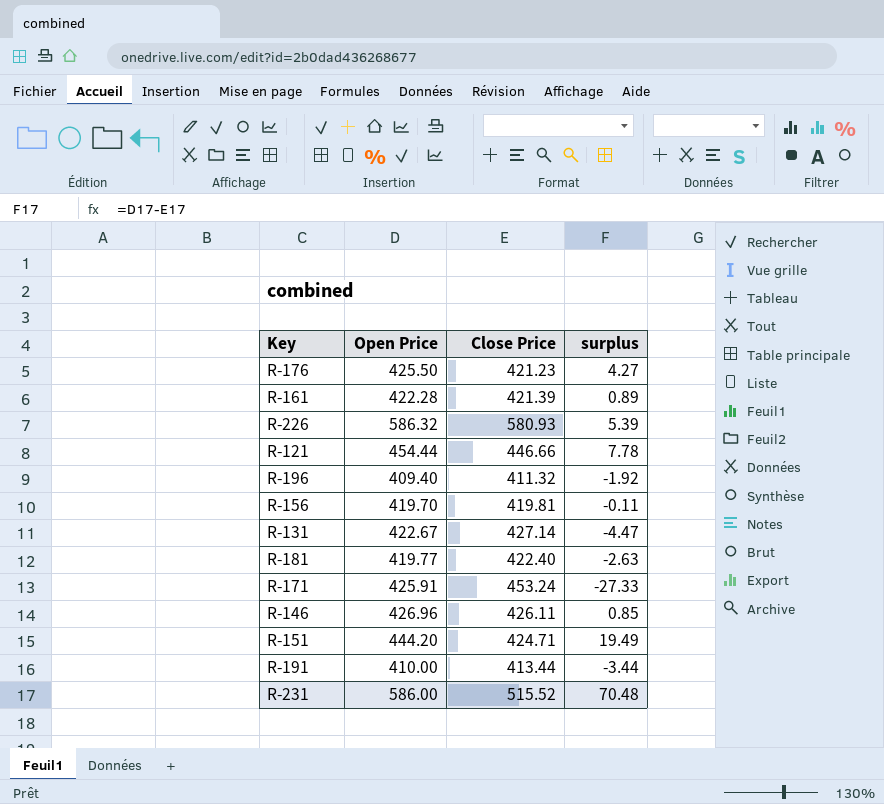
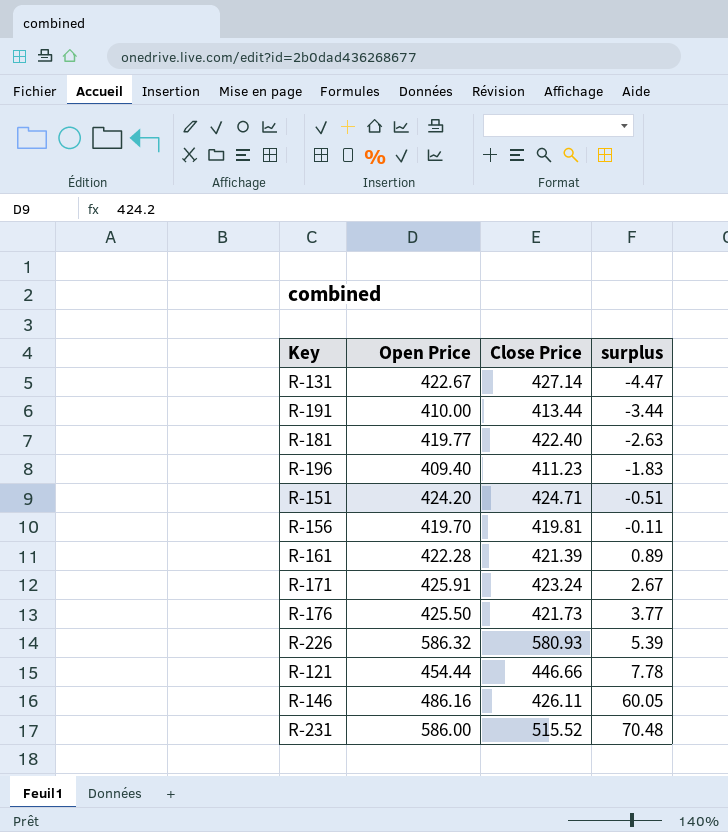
row order: none -> surplus ascending
R-196 | Close Price: 411.32 -> 411.23
R-196 | surplus: -1.92 -> -1.83
R-151 | Open Price: 444.20 -> 424.20
R-151 | surplus: 19.49 -> -0.51
R-171 | Close Price: 453.24 -> 423.24
R-171 | surplus: -27.33 -> 2.67
R-176 | Close Price: 421.23 -> 421.73
R-176 | surplus: 4.27 -> 3.77
R-146 | Open Price: 426.96 -> 486.16
R-146 | surplus: 0.85 -> 60.05

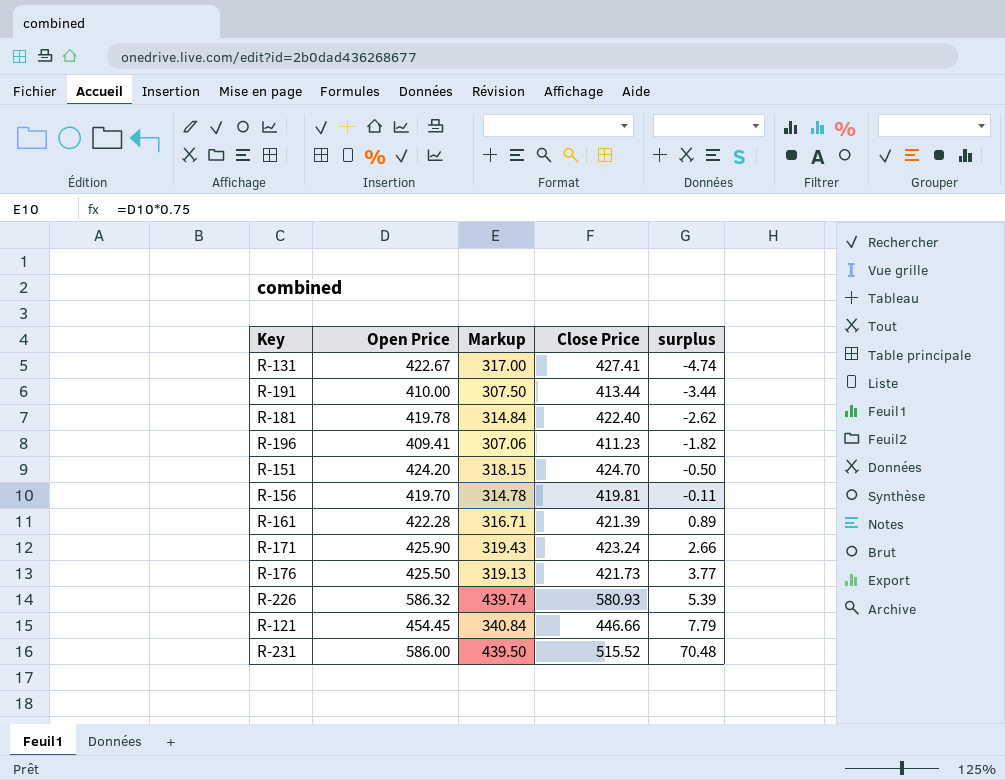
column Markup | formula: none -> [Open Price] * 0.75
row R-146: 486.16 | 426.11 | 60.05 -> none
R-131 | Close Price: 427.14 -> 427.41
R-131 | surplus: -4.47 -> -4.74
R-181 | Open Price: 419.77 -> 419.78
R-181 | surplus: -2.63 -> -2.62
R-196 | Open Price: 409.40 -> 409.41
R-196 | surplus: -1.83 -> -1.82
R-151 | Close Price: 424.71 -> 424.70
R-151 | surplus: -0.51 -> -0.50
R-171 | Open Price: 425.91 -> 425.90
R-171 | surplus: 2.67 -> 2.66
R-121 | Open Price: 454.44 -> 454.45
R-121 | surplus: 7.78 -> 7.79

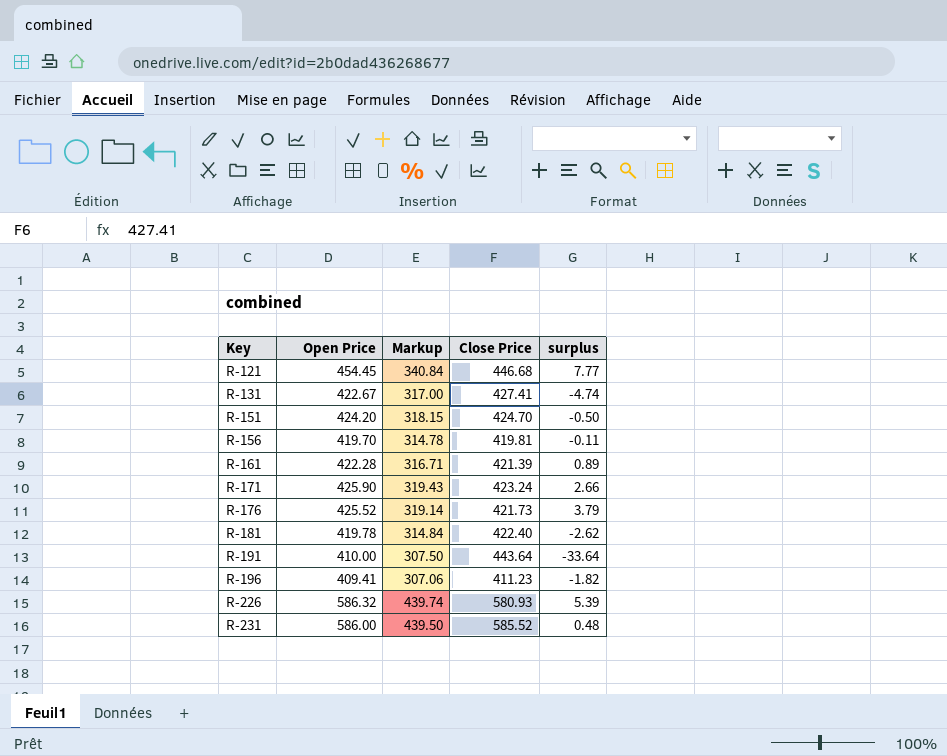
row order: surplus ascending -> Key ascending
R-121 | Close Price: 446.66 -> 446.68
R-121 | surplus: 7.79 -> 7.77
R-176 | Open Price: 425.50 -> 425.52
R-176 | Markup: 319.13 -> 319.14
R-176 | surplus: 3.77 -> 3.79
R-191 | Close Price: 413.44 -> 443.64
R-191 | surplus: -3.44 -> -33.64
R-231 | Close Price: 515.52 -> 585.52
R-231 | surplus: 70.48 -> 0.48

